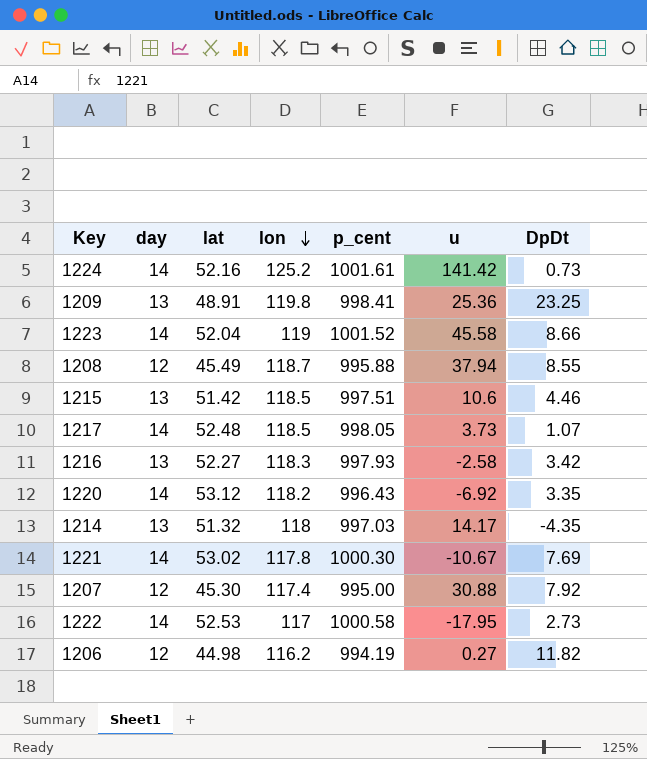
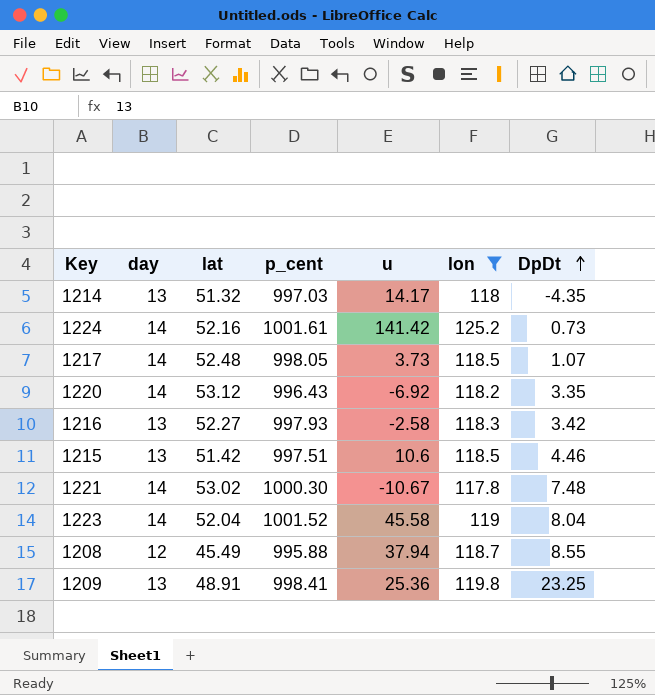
filter: none -> lon >= 117.8
row order: lon descending -> DpDt ascending
column lon | position: 4 -> 6
1221 | DpDt: 7.69 -> 7.48
1223 | DpDt: 8.66 -> 8.04

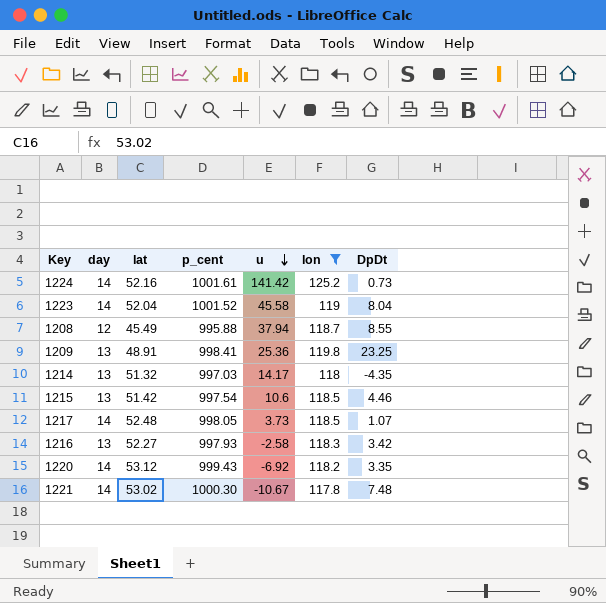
row order: DpDt ascending -> u descending
1215 | p_cent: 997.51 -> 997.54
1220 | p_cent: 996.43 -> 999.43

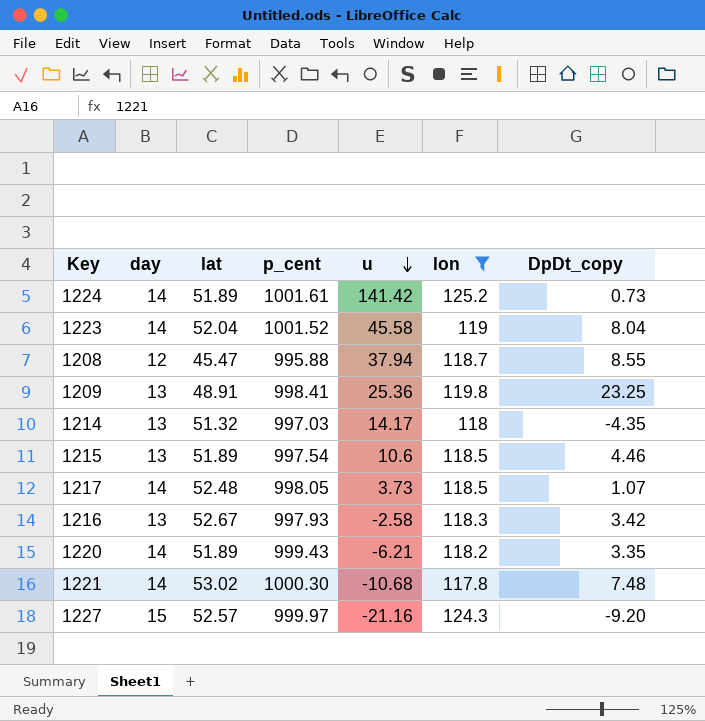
column name: DpDt -> DpDt_copy
1224 | lat: 52.16 -> 51.89
1208 | lat: 45.49 -> 45.47
1215 | lat: 51.42 -> 51.89
1216 | lat: 52.27 -> 52.67
1220 | lat: 53.12 -> 51.89
1220 | u: -6.92 -> -6.21
1221 | u: -10.67 -> -10.68
row 1227: none -> 15 | 52.57 | 999.97 | -21.16 | 124.3 | -9.20

